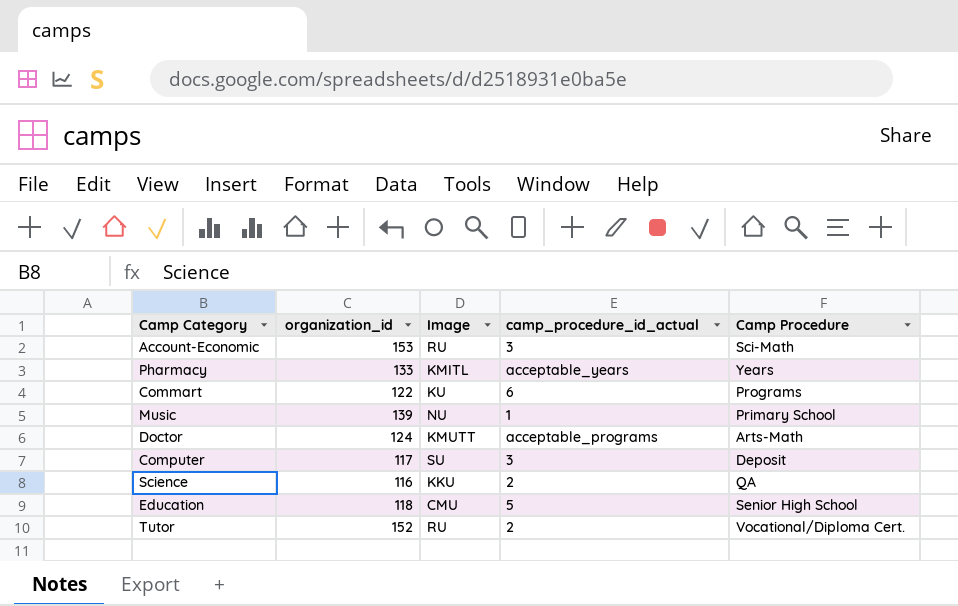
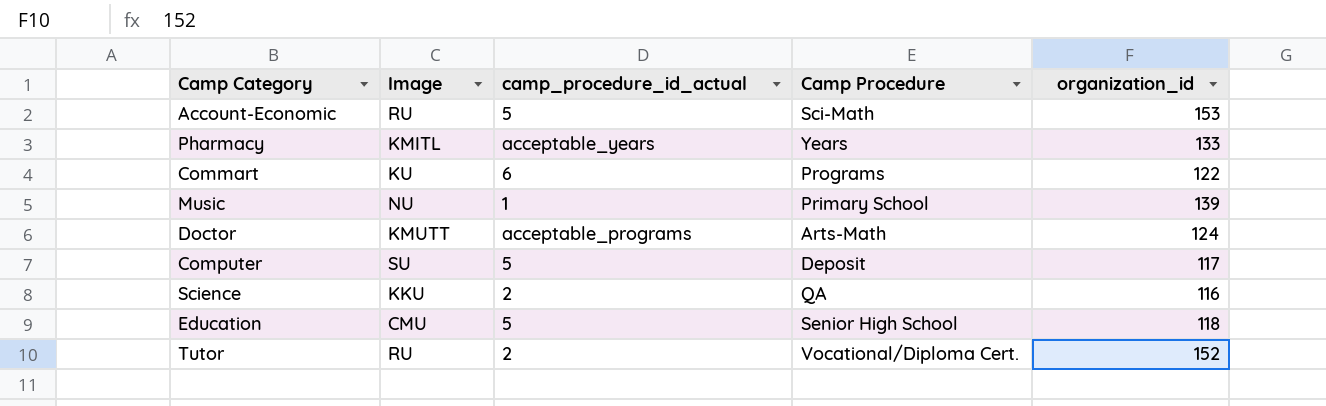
column organization_id | position: 2 -> 5
Account-Economic | camp_procedure_id_actual: 3 -> 5
Computer | camp_procedure_id_actual: 3 -> 5

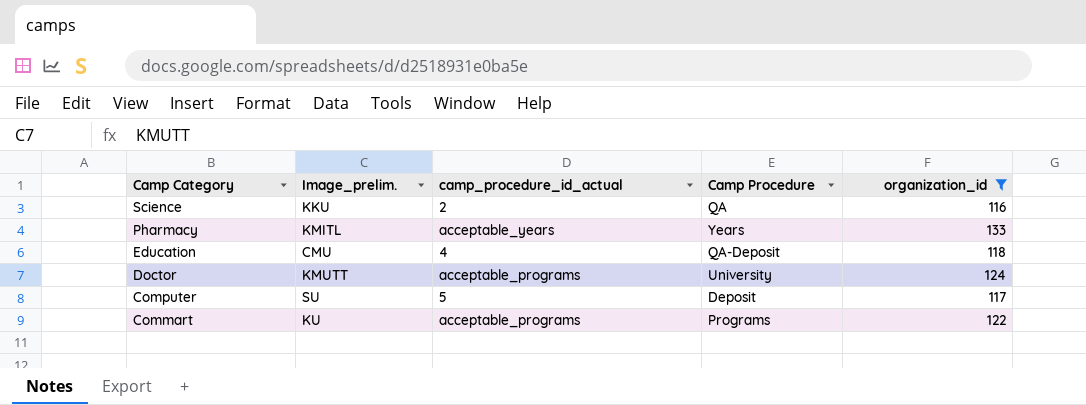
filter: none -> organization_id <= 133
row order: none -> Camp Category descending
column name: Image -> Image_prelim.
Education | camp_procedure_id_actual: 5 -> 4
Education | Camp Procedure: Senior High School -> QA-Deposit
Doctor | Camp Procedure: Arts-Math -> University
Commart | camp_procedure_id_actual: 6 -> acceptable_programs

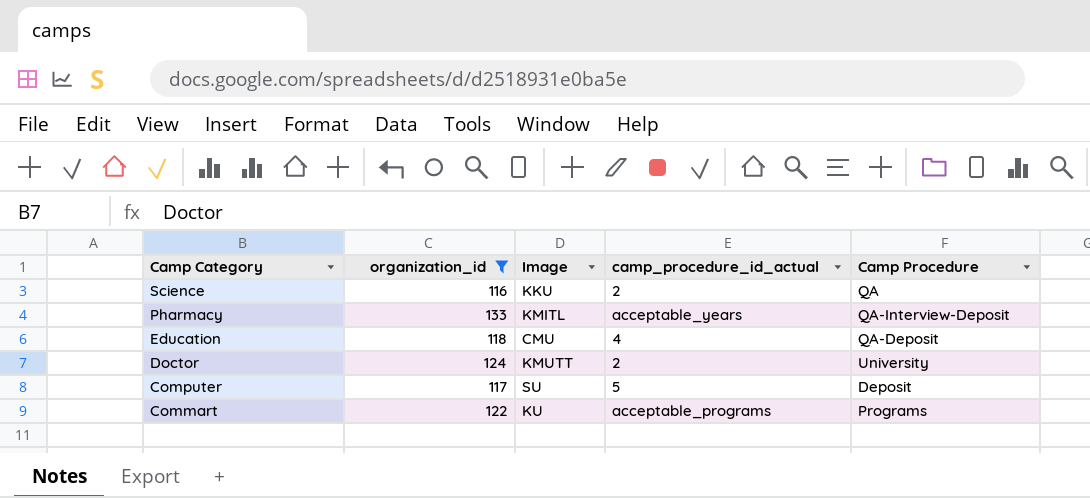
column organization_id | position: 5 -> 2
column name: Image_prelim. -> Image
Pharmacy | Camp Procedure: Years -> QA-Interview-Deposit
Doctor | camp_procedure_id_actual: acceptable_programs -> 2

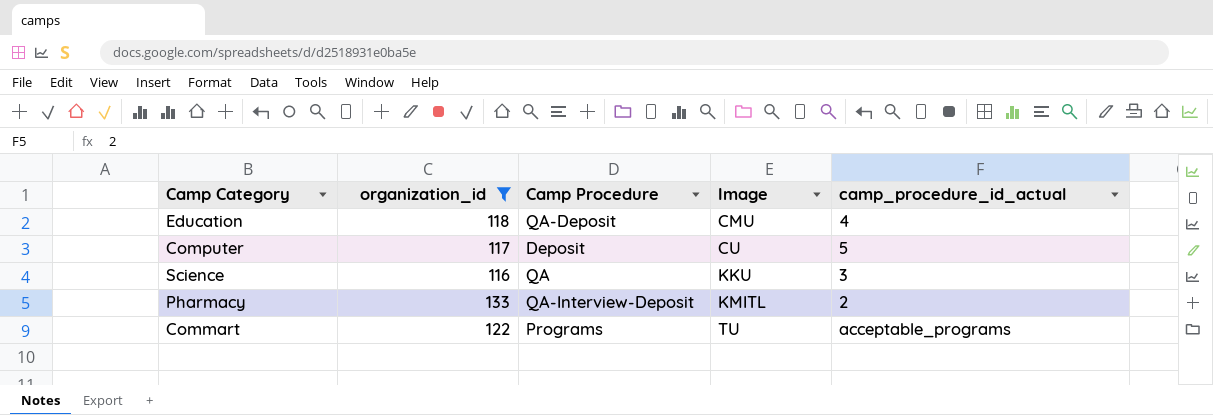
row order: Camp Category descending -> Image ascending
column Camp Procedure | position: 5 -> 3
row Doctor: 124 | KMUTT | 2 | University -> none
Computer | Image: SU -> CU
Science | camp_procedure_id_actual: 2 -> 3
Pharmacy | camp_procedure_id_actual: acceptable_years -> 2
Commart | Image: KU -> TU

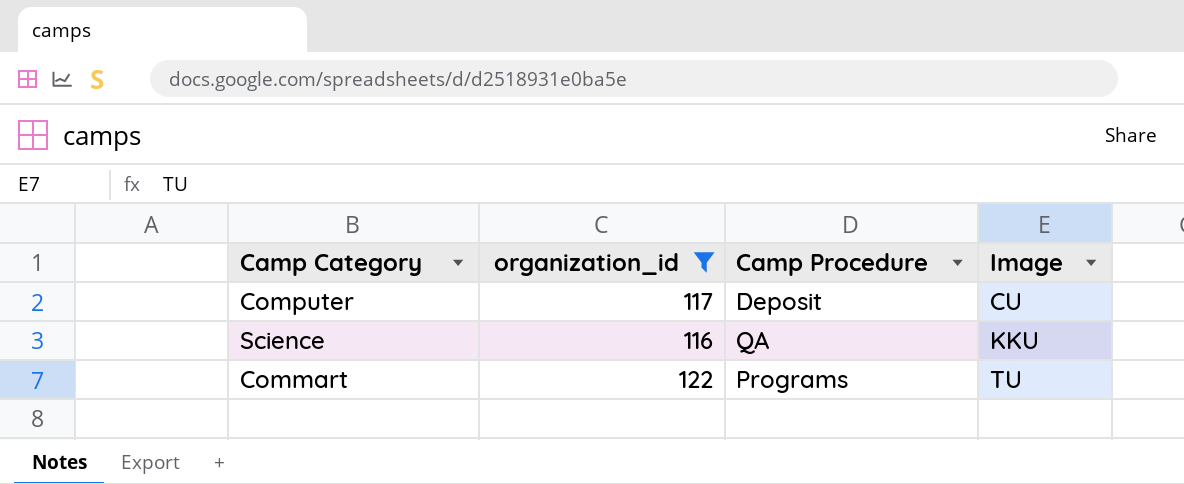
column camp_procedure_id_actual | position: 5 -> none
row Education: 118 | QA-Deposit | CMU | 4 -> none
row Pharmacy: 133 | QA-Interview-Deposit | KMITL | 2 -> none

